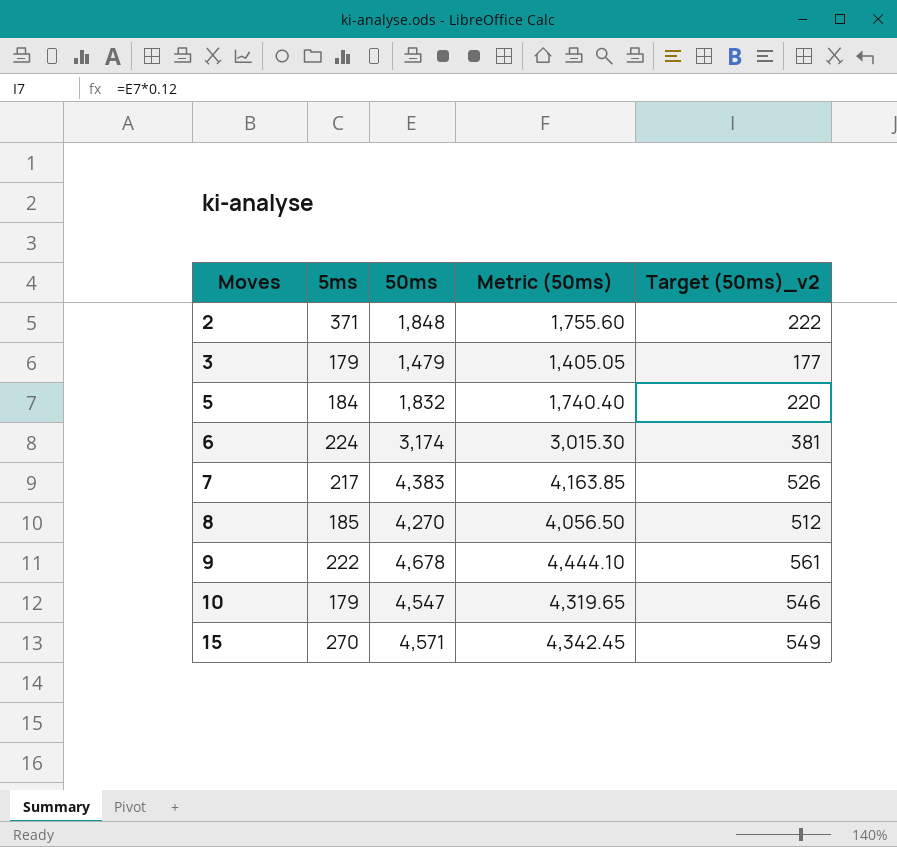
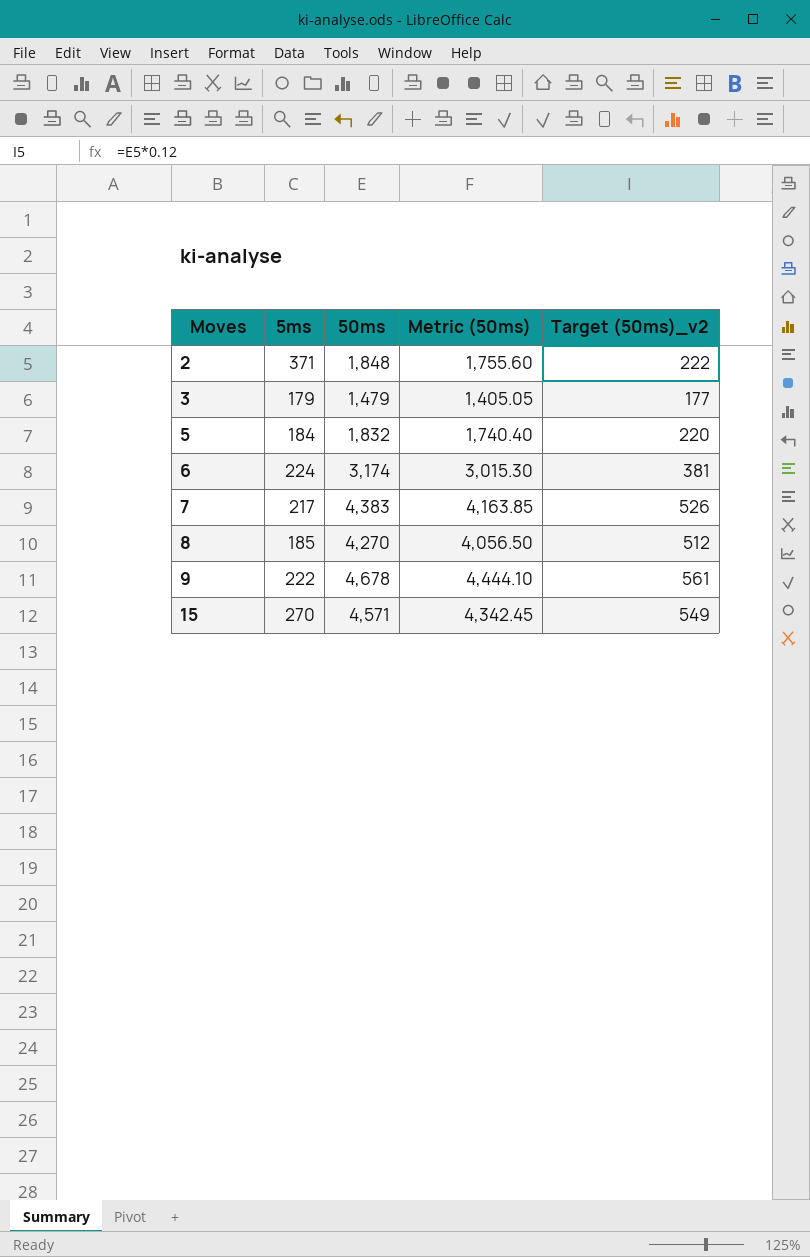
row 10: 179 | 4,547 | 4,319.65 | 546 -> none

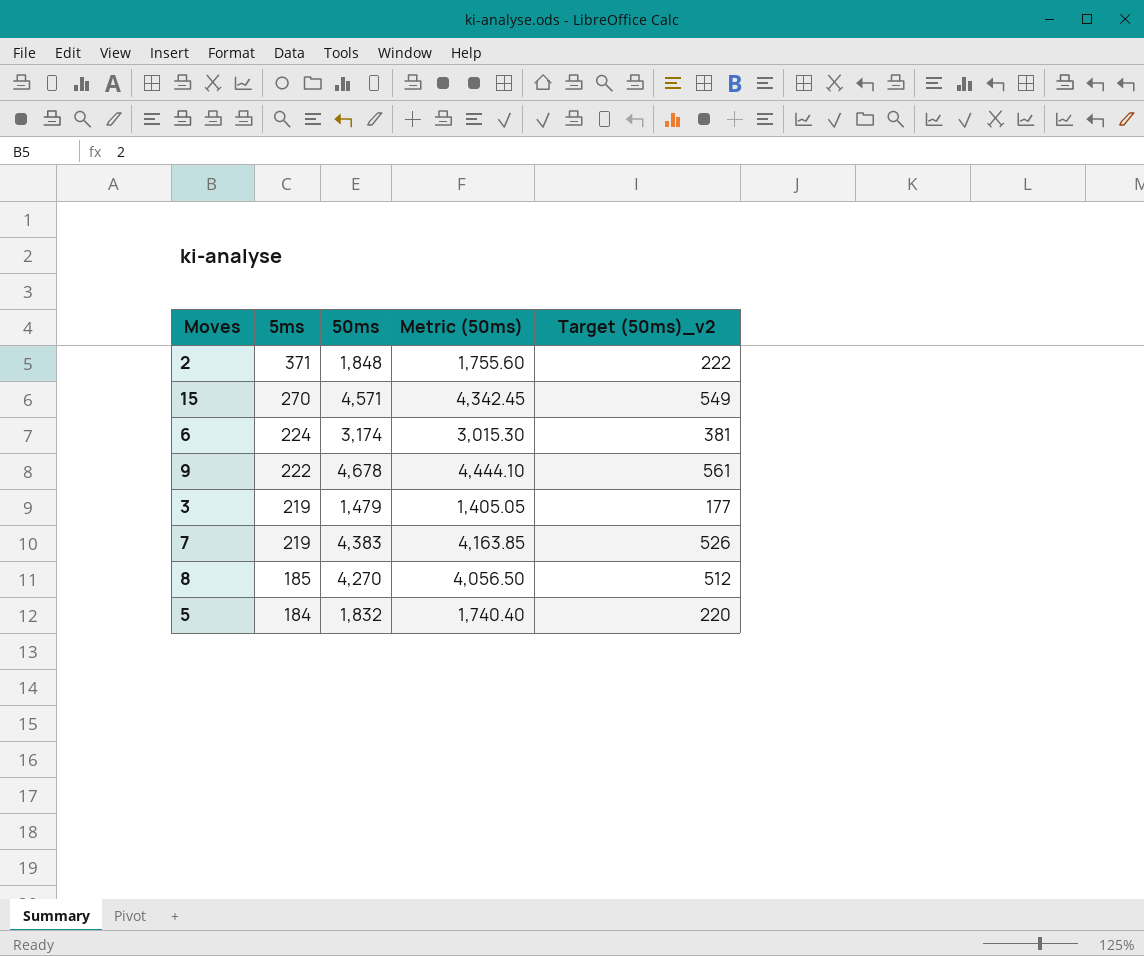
row order: Moves ascending -> 5ms descending
3 | 5ms: 179 -> 219
7 | 5ms: 217 -> 219

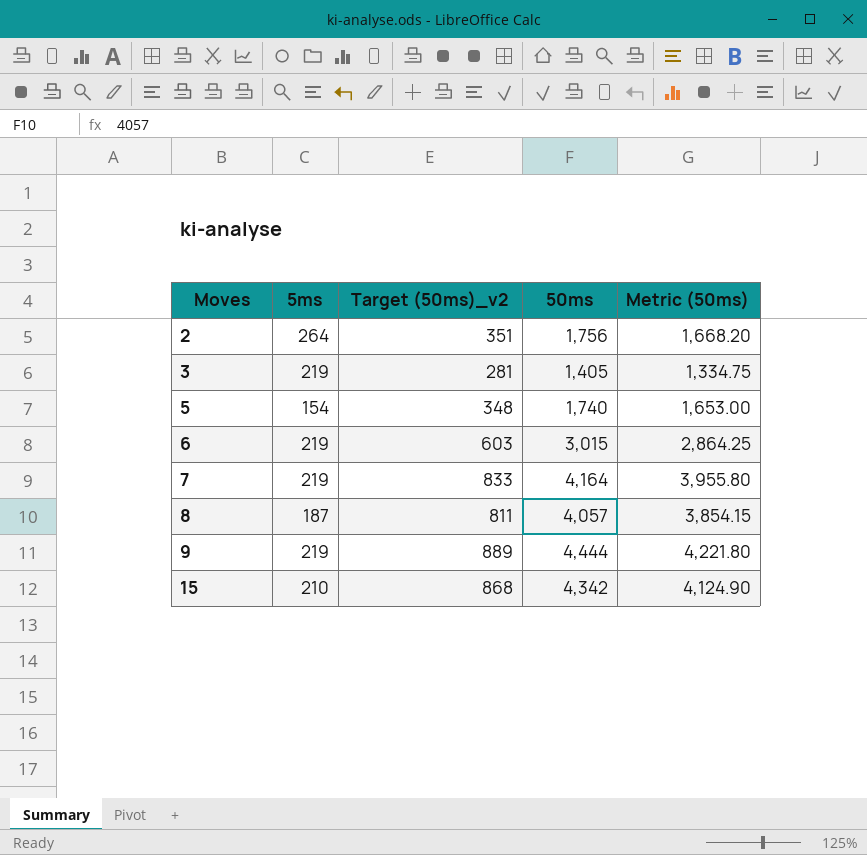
row order: 5ms descending -> Moves ascending
column Target (50ms)_v2 | formula: [50ms] * 0.12 -> [50ms] * 0.2
column Target (50ms)_v2 | position: 5 -> 3
2 | 5ms: 371 -> 264
2 | 50ms: 1,848 -> 1,756
2 | Metric (50ms): 1,755.60 -> 1,668.20
3 | 50ms: 1,479 -> 1,405
3 | Metric (50ms): 1,405.05 -> 1,334.75
5 | 5ms: 184 -> 154
5 | 50ms: 1,832 -> 1,740
5 | Metric (50ms): 1,740.40 -> 1,653.00
6 | 5ms: 224 -> 219
6 | 50ms: 3,174 -> 3,015
6 | Metric (50ms): 3,015.30 -> 2,864.25
7 | 50ms: 4,383 -> 4,164
7 | Metric (50ms): 4,163.85 -> 3,955.80
8 | 5ms: 185 -> 187
8 | 50ms: 4,270 -> 4,057
8 | Metric (50ms): 4,056.50 -> 3,854.15
9 | 5ms: 222 -> 219
9 | 50ms: 4,678 -> 4,444
9 | Metric (50ms): 4,444.10 -> 4,221.80
15 | 5ms: 270 -> 210
15 | 50ms: 4,571 -> 4,342
15 | Metric (50ms): 4,342.45 -> 4,124.90

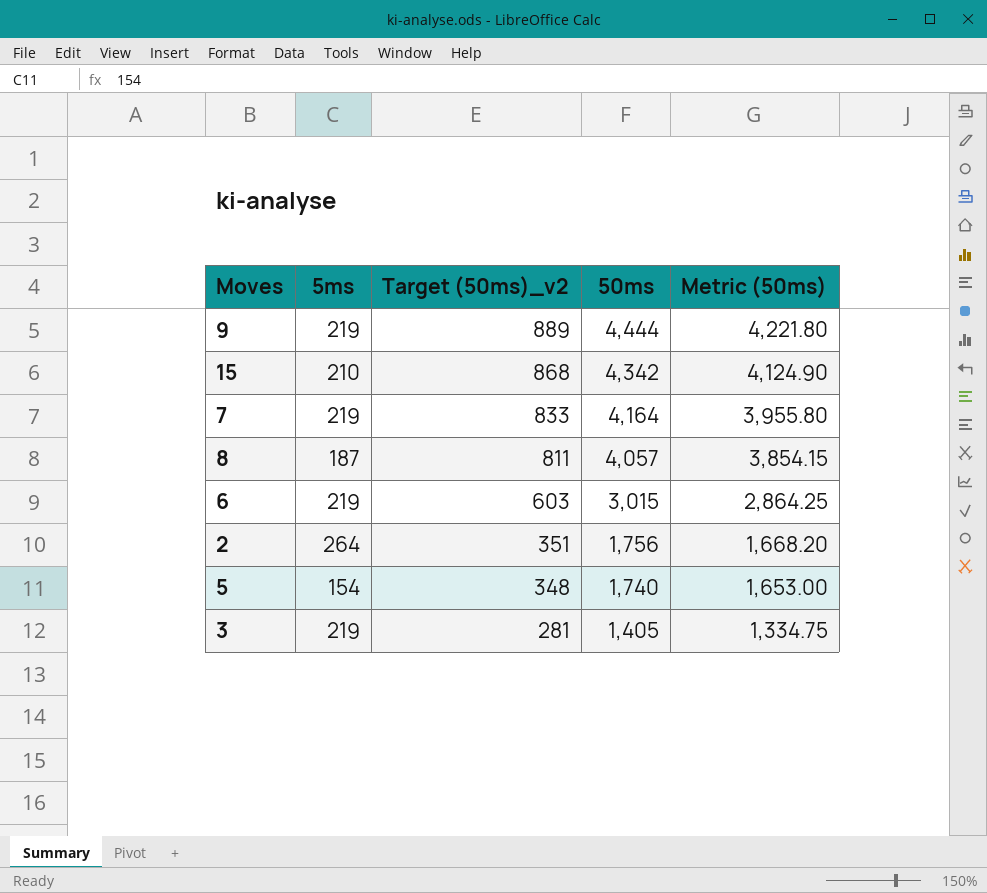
row order: Moves ascending -> Target (50ms)_v2 descending

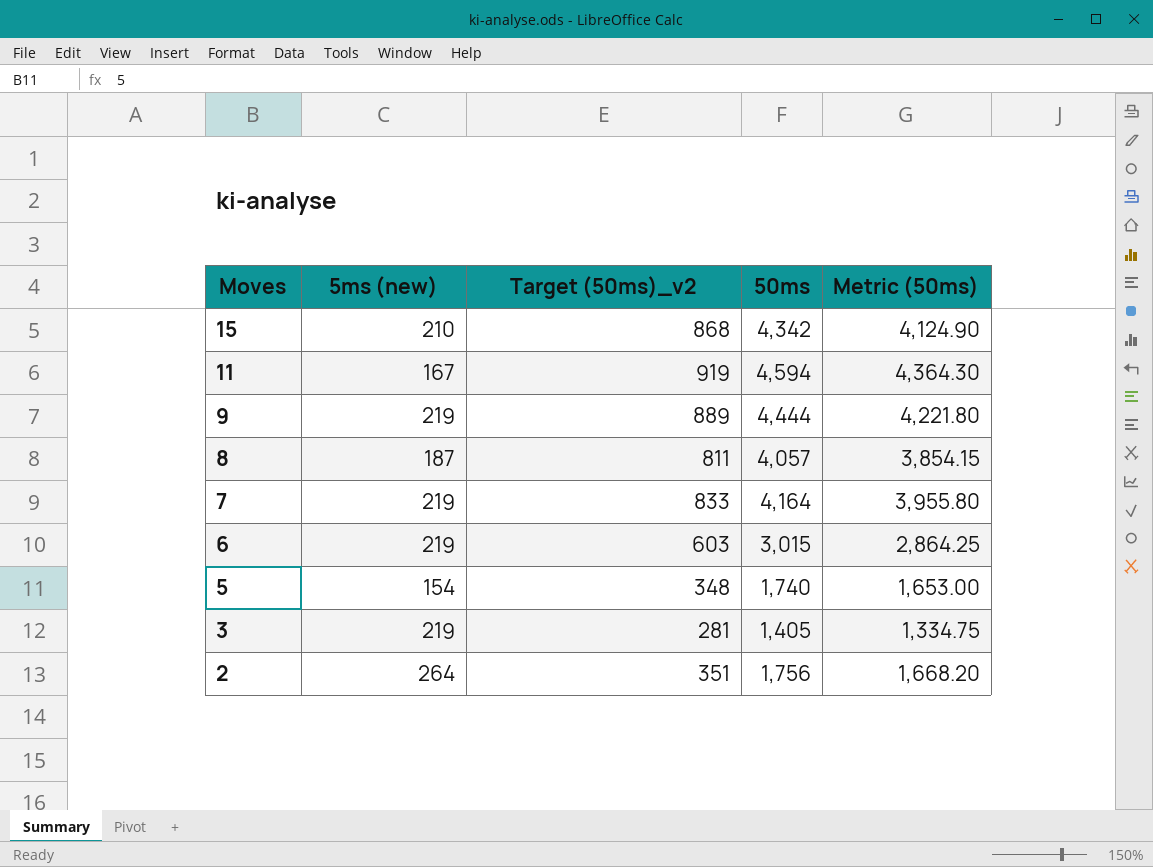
row order: Target (50ms)_v2 descending -> Moves descending
column name: 5ms -> 5ms (new)
row 11: none -> 167 | 919 | 4,594 | 4,364.30

